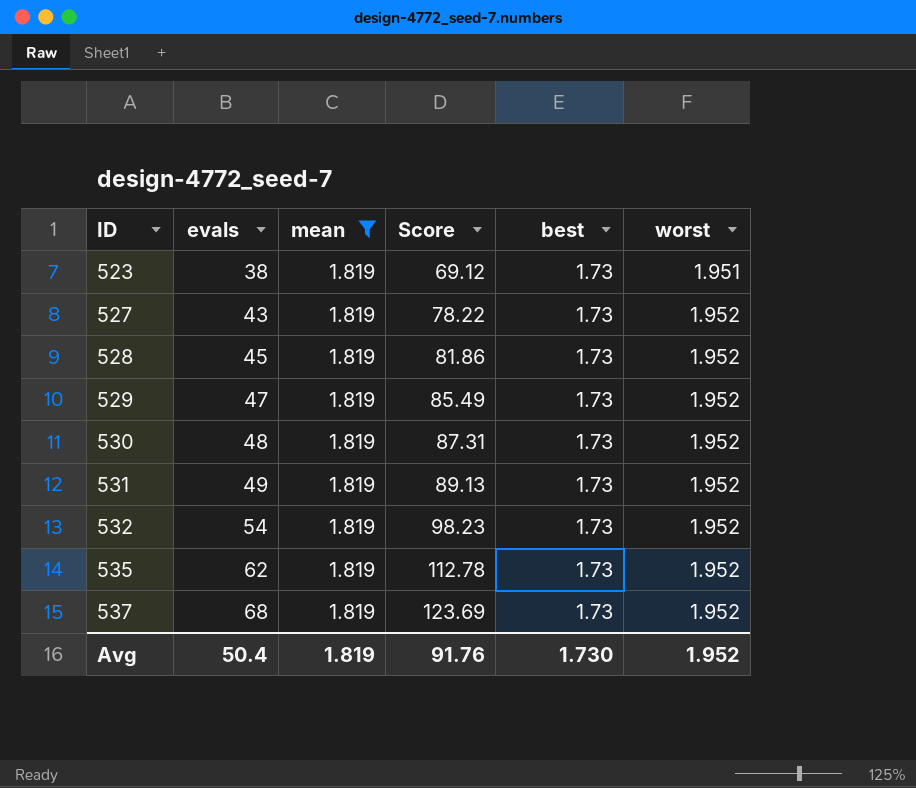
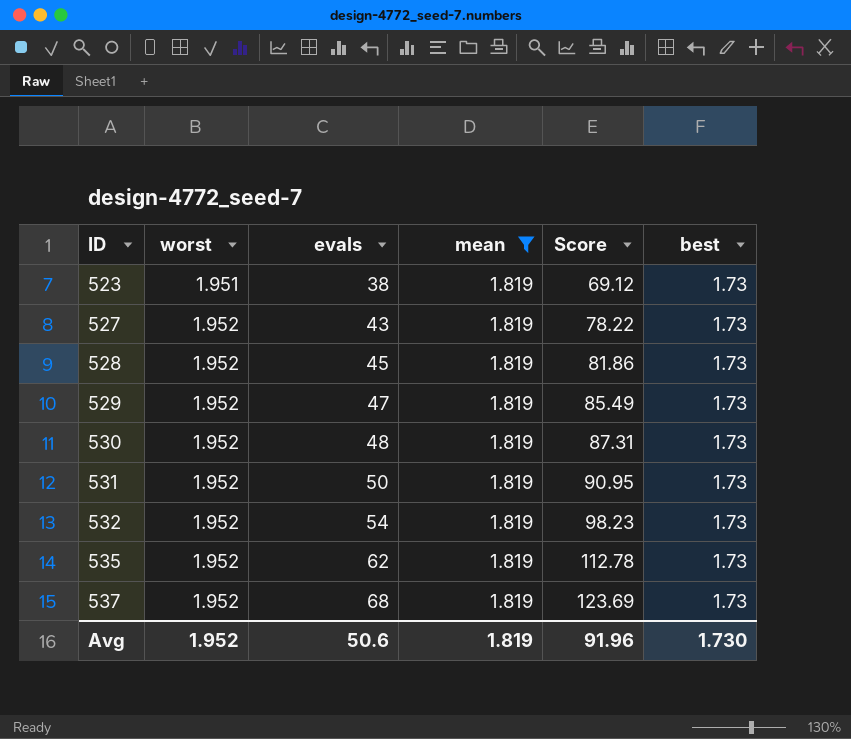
column worst | position: 6 -> 2
531 | evals: 49 -> 50
531 | Score: 89.13 -> 90.95
Avg | evals: 50.4 -> 50.6
Avg | Score: 91.76 -> 91.96

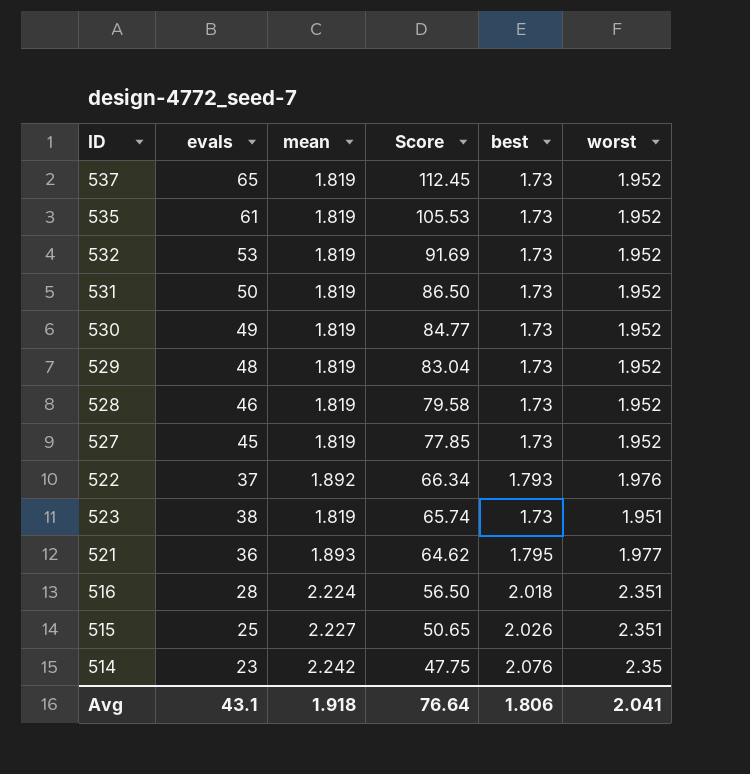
filter: mean = 1.819 -> none
row order: ID ascending -> Score descending
column Score | formula: [evals] * [mean] -> [evals] * [best]
column worst | position: 2 -> 6
537 | evals: 68 -> 65
535 | evals: 62 -> 61
532 | evals: 54 -> 53
530 | evals: 48 -> 49
529 | evals: 47 -> 48
528 | evals: 45 -> 46
527 | evals: 43 -> 45
Avg | evals: 50.6 -> 43.1
Avg | mean: 1.819 -> 1.918
Avg | Score: 91.96 -> 76.64
Avg | best: 1.730 -> 1.806
Avg | worst: 1.952 -> 2.041

